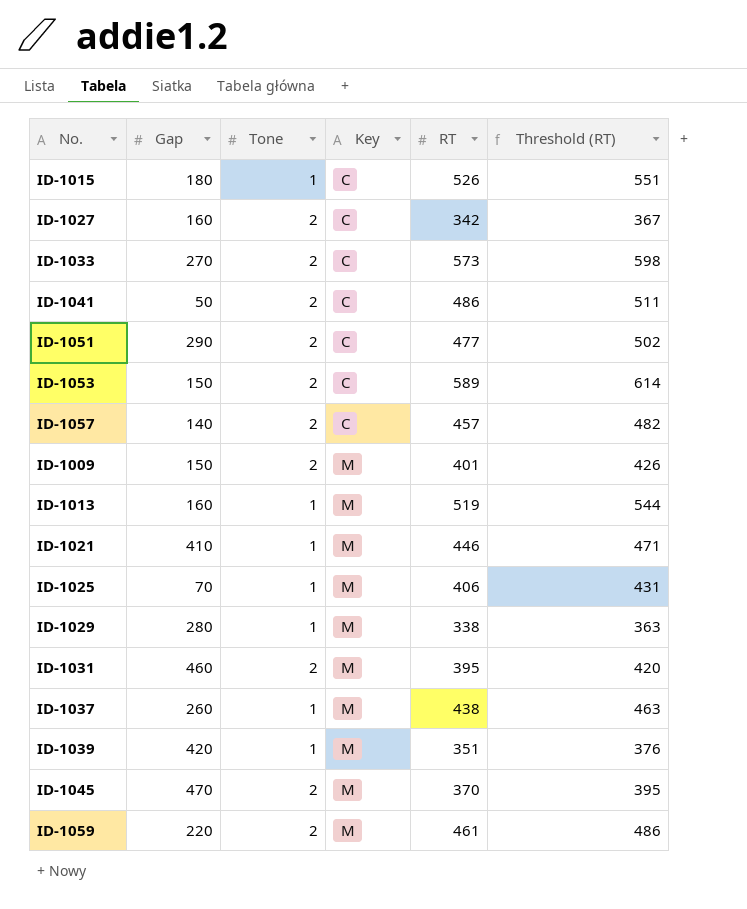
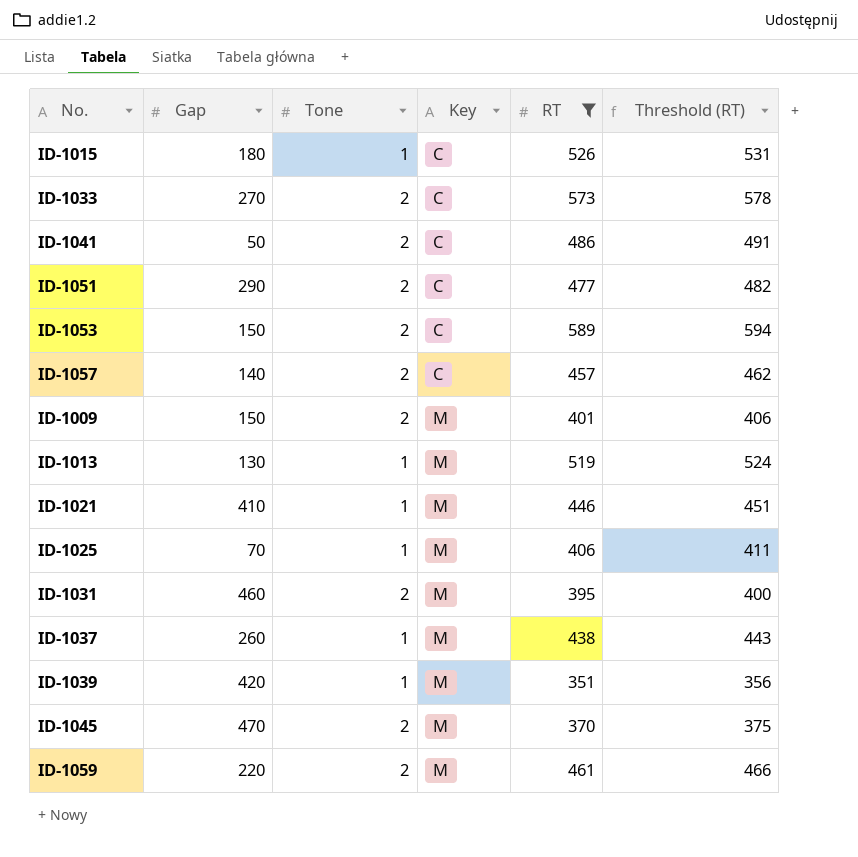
filter: none -> RT >= 351
column Threshold (RT) | formula: [RT] + 25 -> [RT] + 5
ID-1013 | Gap: 160 -> 130

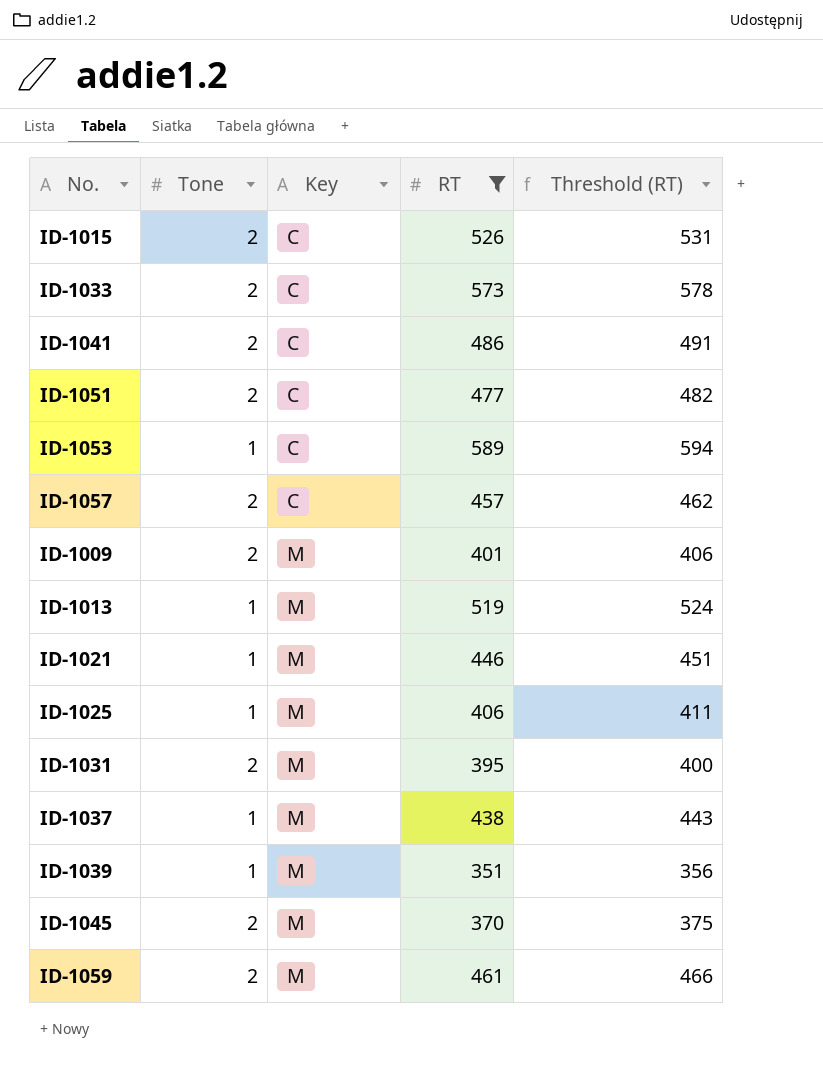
column Gap | position: 2 -> none
ID-1015 | Tone: 1 -> 2
ID-1053 | Tone: 2 -> 1

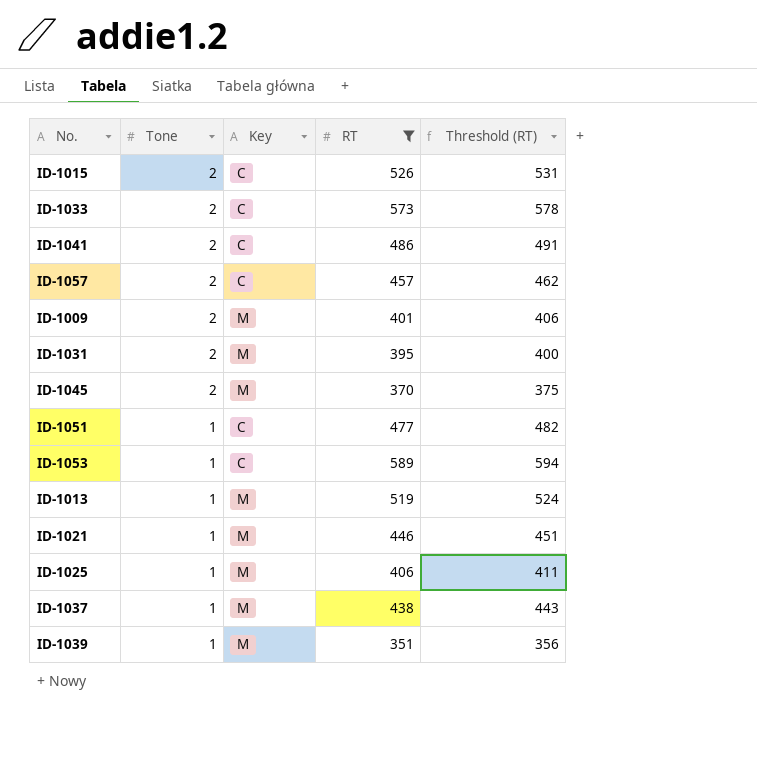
row order: Key ascending -> Tone descending
row ID-1059: 2 | M | 461 | 466 -> none
ID-1051 | Tone: 2 -> 1

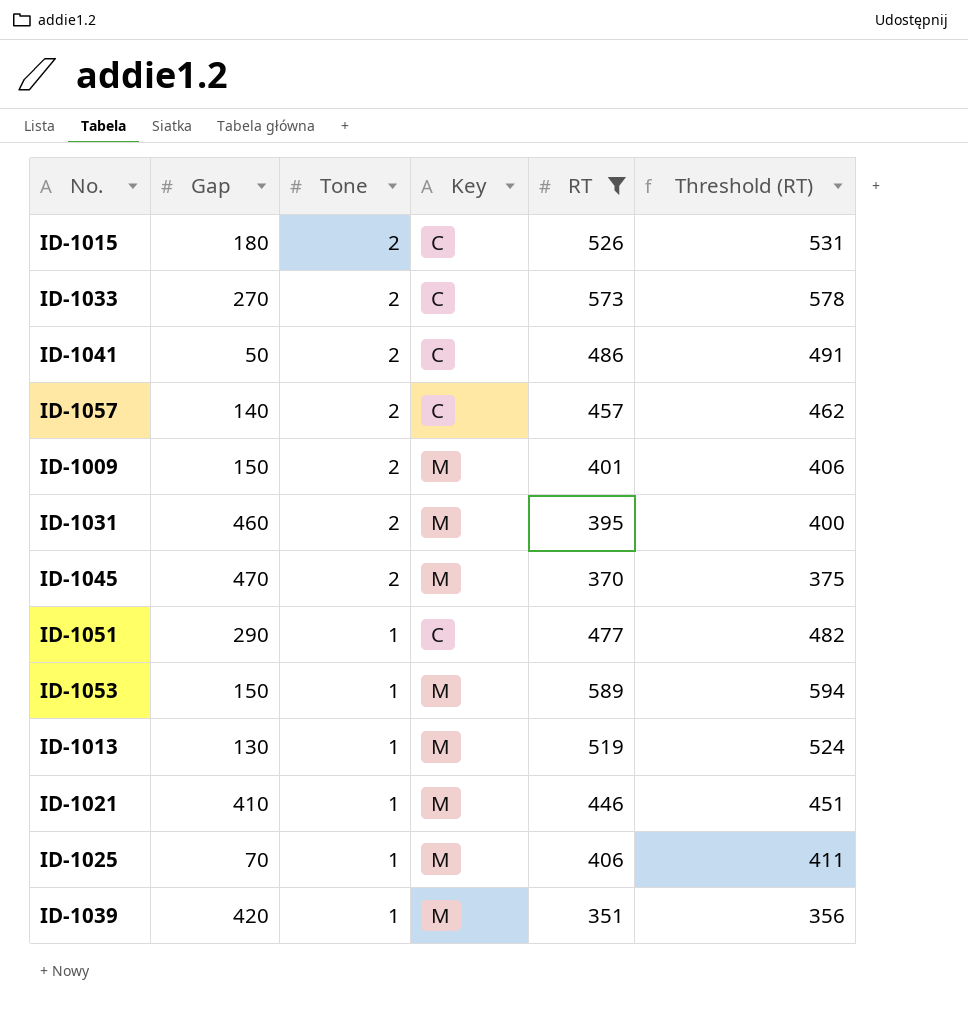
column Gap | position: none -> 2
row ID-1037: 1 | M | 438 | 443 -> none
ID-1053 | Key: C -> M

